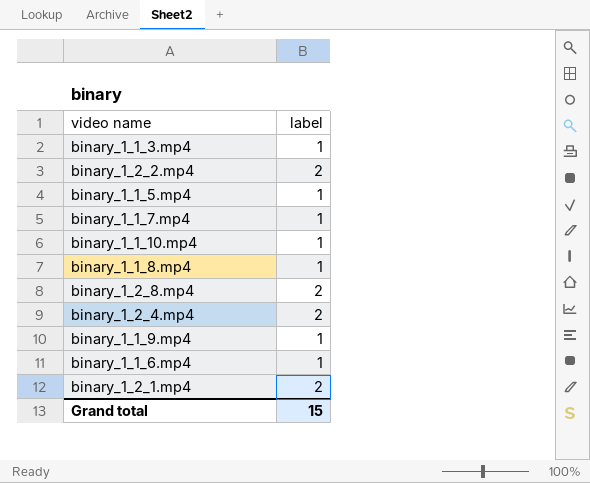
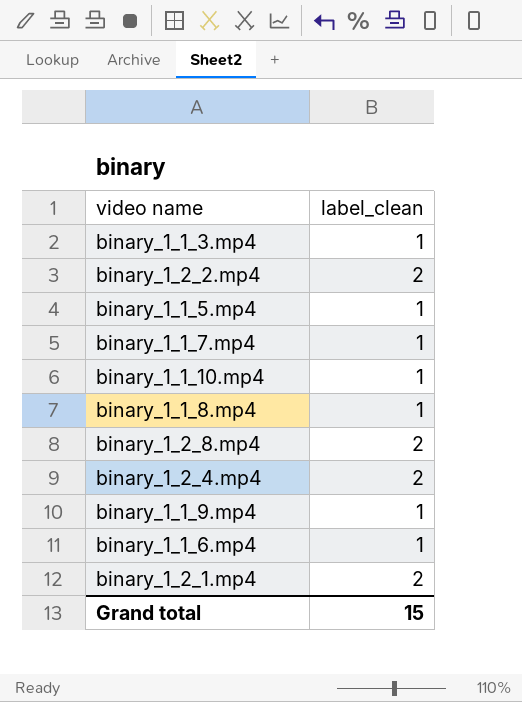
column name: label -> label_clean

